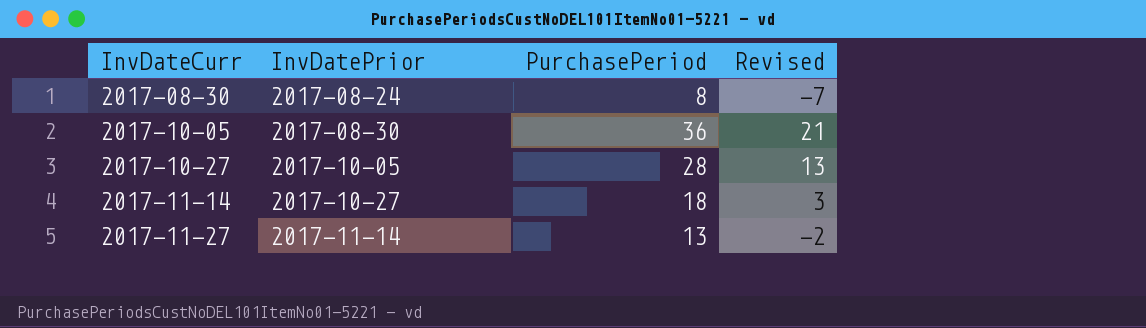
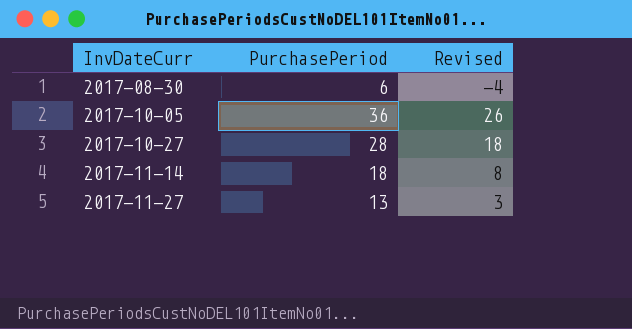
column InvDatePrior | position: 2 -> none
column Revised | formula: [PurchasePeriod] - 15 -> [PurchasePeriod] - 10
2017-08-30 | PurchasePeriod: 8 -> 6

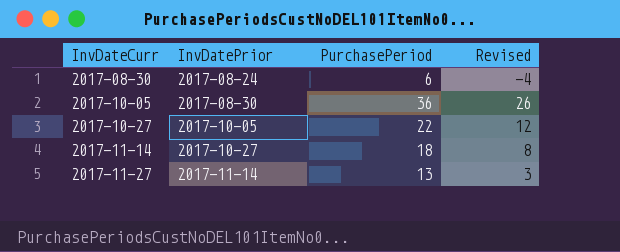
column InvDatePrior | position: none -> 2
2017-10-27 | PurchasePeriod: 28 -> 22
2017-10-27 | Revised: 18 -> 12

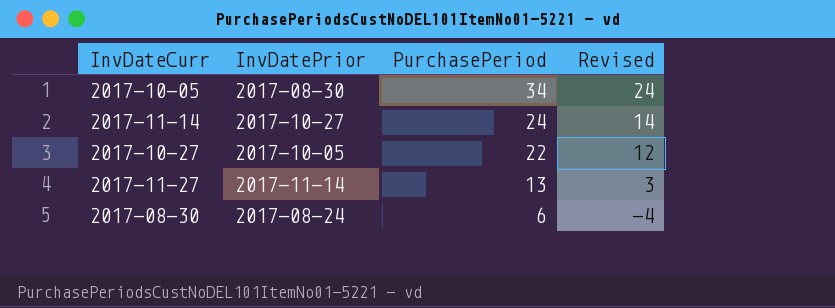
row order: InvDateCurr ascending -> PurchasePeriod descending
2017-10-05 | PurchasePeriod: 36 -> 34
2017-10-05 | Revised: 26 -> 24
2017-11-14 | PurchasePeriod: 18 -> 24
2017-11-14 | Revised: 8 -> 14

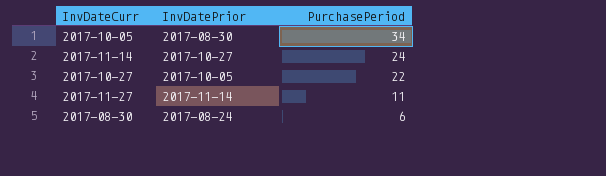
column Revised | formula: [PurchasePeriod] - 10 -> none
2017-11-27 | PurchasePeriod: 13 -> 11

